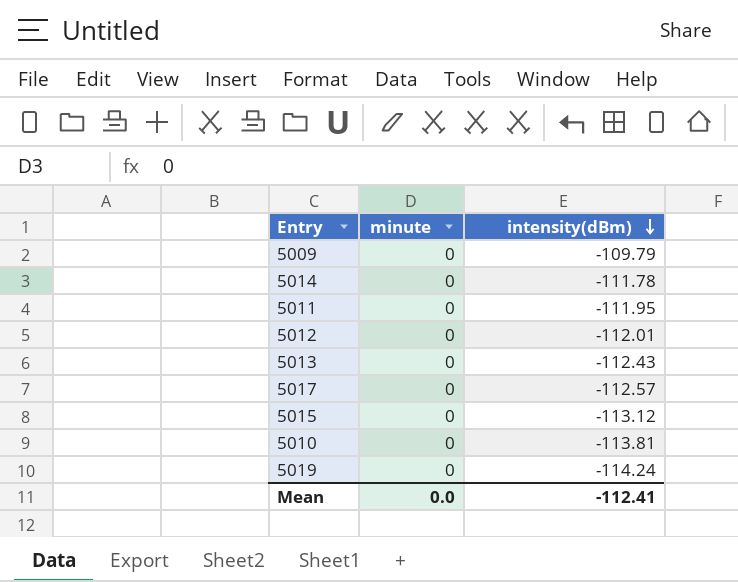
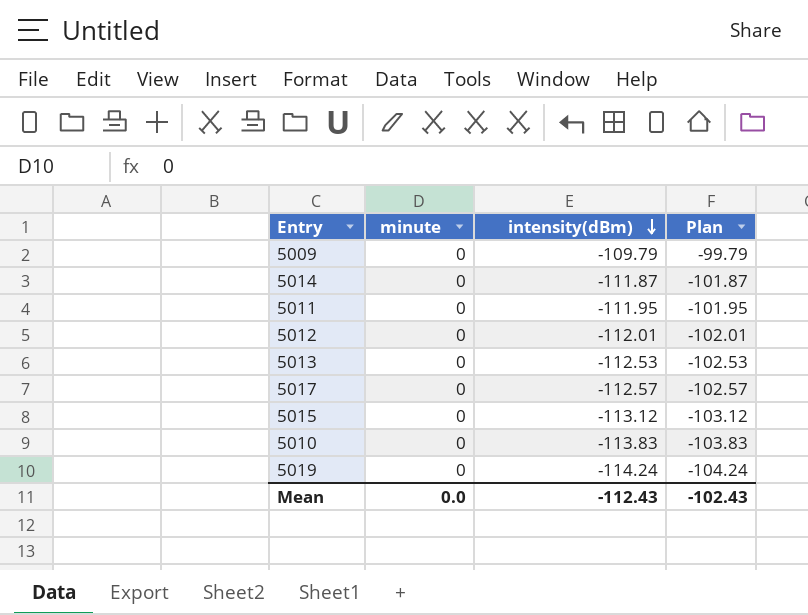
column Plan | formula: none -> [intensity(dBm)] + 10
5014 | intensity(dBm): -111.78 -> -111.87
5013 | intensity(dBm): -112.43 -> -112.53
5010 | intensity(dBm): -113.81 -> -113.83
Mean | intensity(dBm): -112.41 -> -112.43

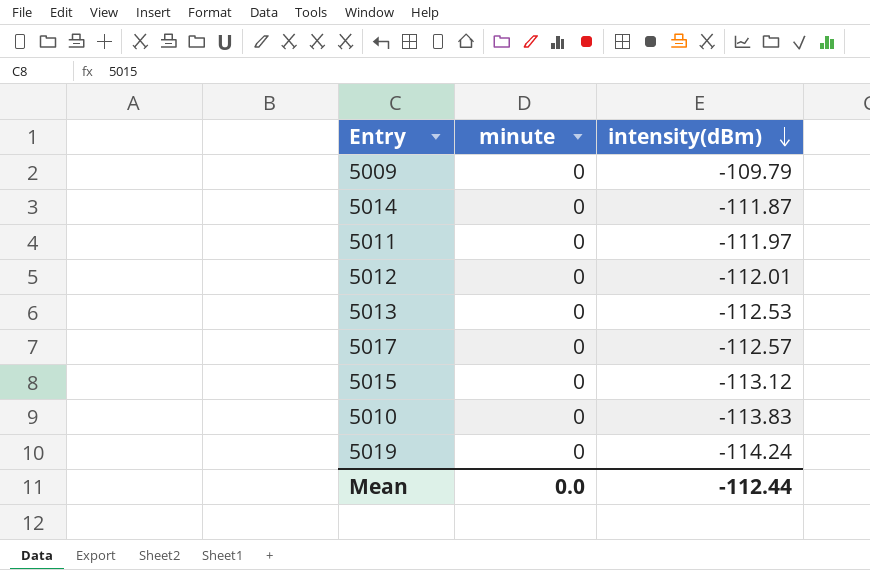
column Plan | formula: [intensity(dBm)] + 10 -> none
5011 | intensity(dBm): -111.95 -> -111.97
Mean | intensity(dBm): -112.43 -> -112.44

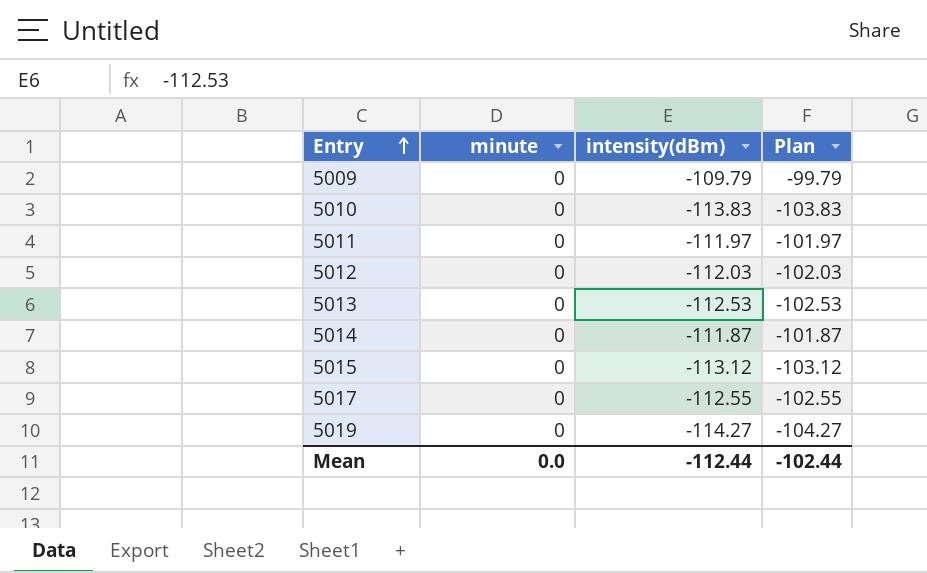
row order: intensity(dBm) descending -> Entry ascending
column Plan | formula: none -> [intensity(dBm)] + 10
5012 | intensity(dBm): -112.01 -> -112.03
5017 | intensity(dBm): -112.57 -> -112.55
5019 | intensity(dBm): -114.24 -> -114.27

